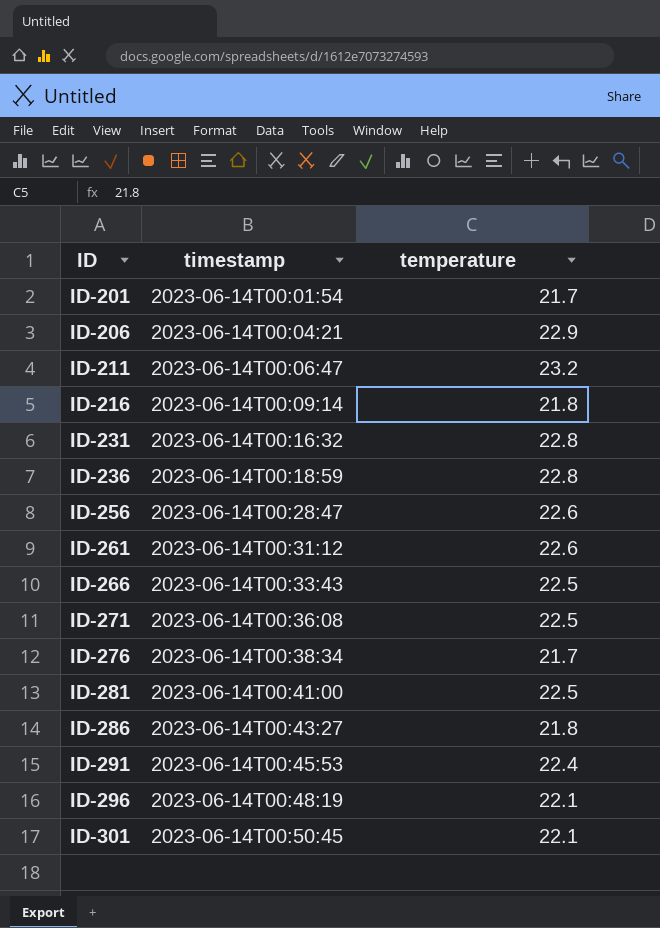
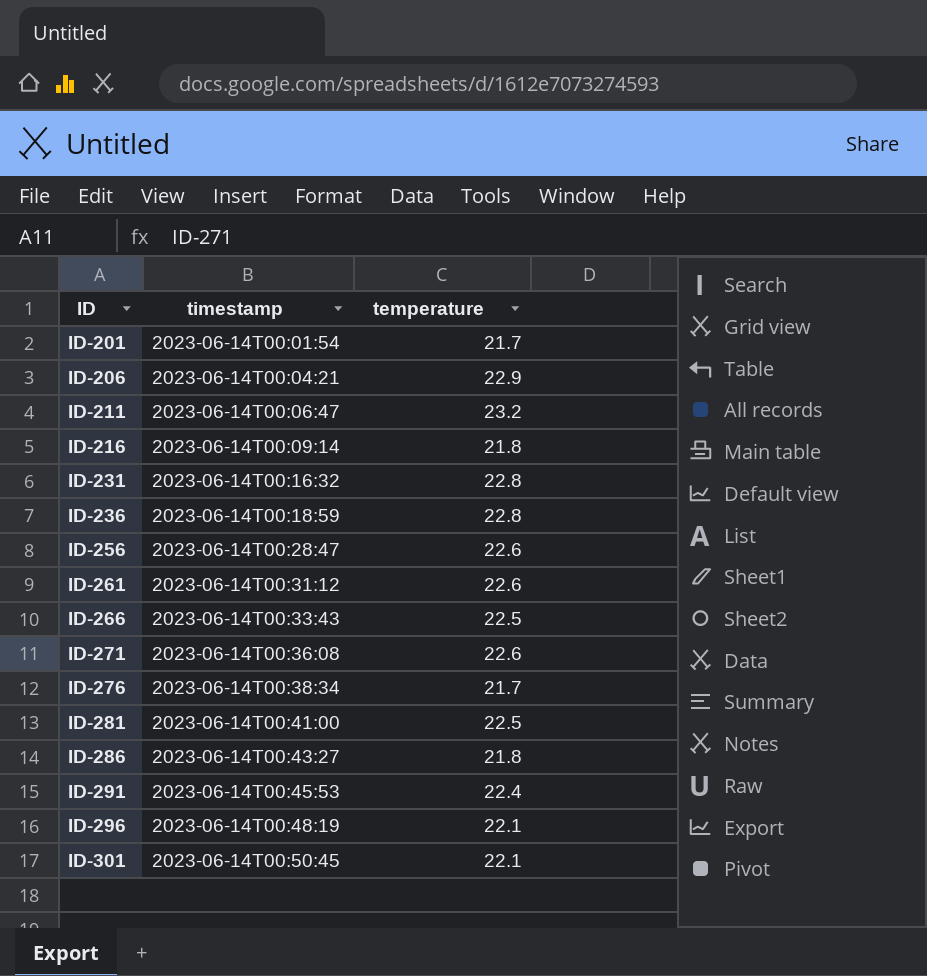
ID-271 | temperature: 22.5 -> 22.6

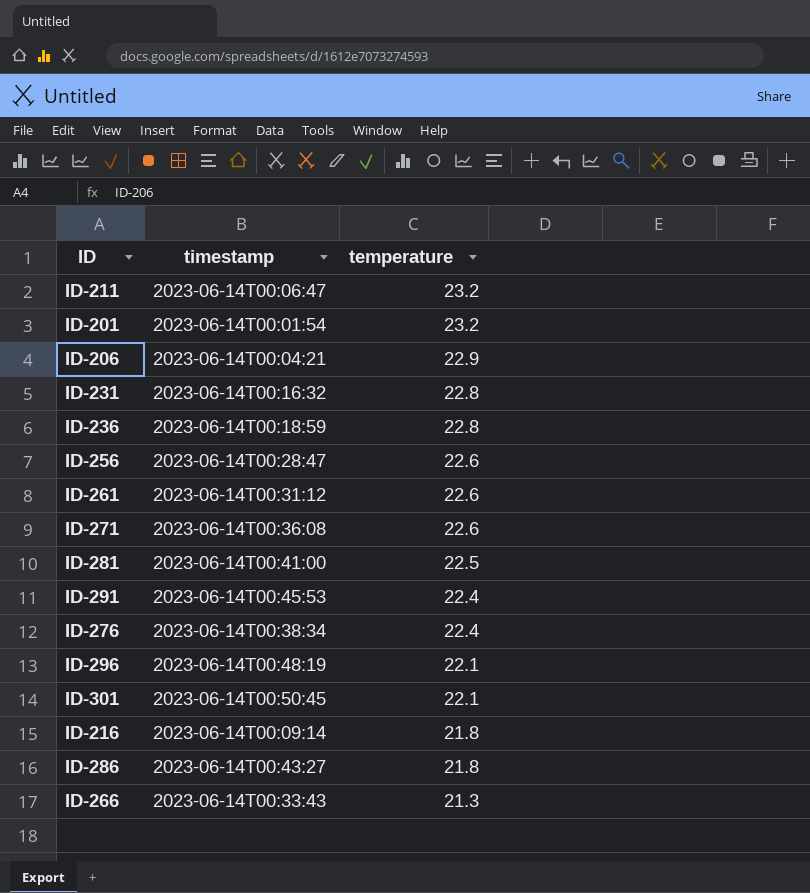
row order: ID ascending -> temperature descending
ID-201 | temperature: 21.7 -> 23.2
ID-276 | temperature: 21.7 -> 22.4
ID-266 | temperature: 22.5 -> 21.3

